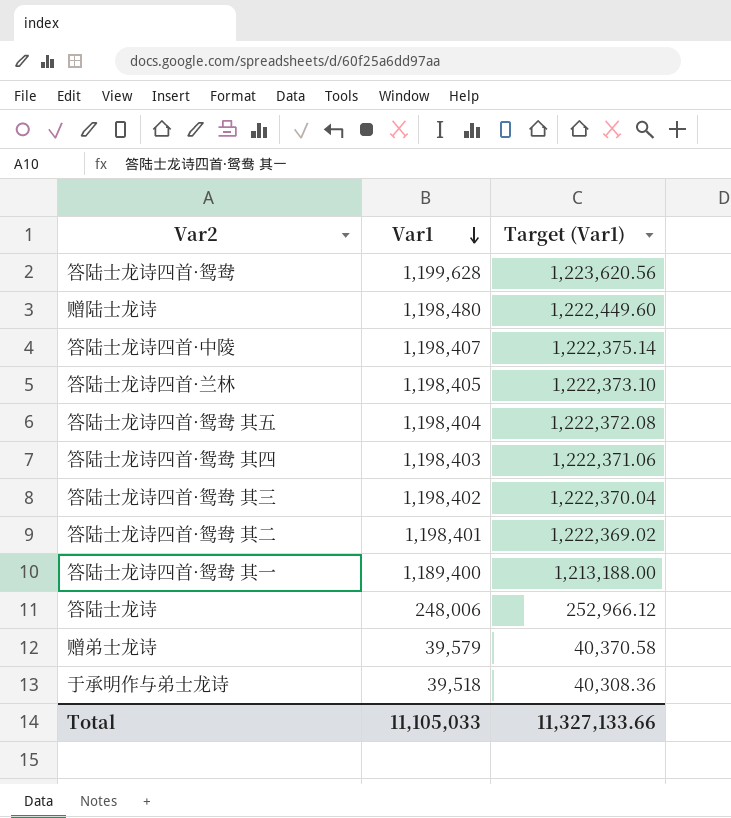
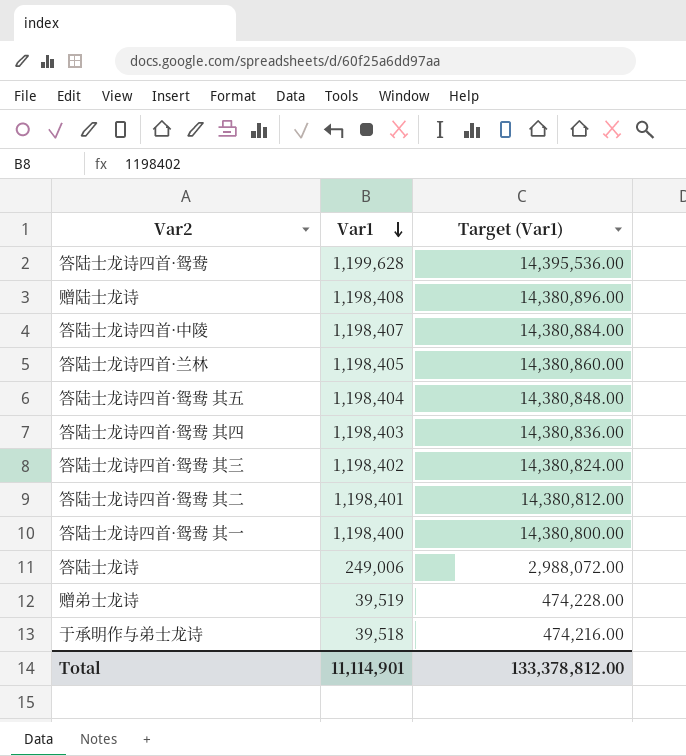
column Target (Var1) | formula: [Var1] * 1.02 -> [Var1] * 12
赠陆士龙诗 | Var1: 1,198,480 -> 1,198,408
答陆士龙诗四首·鸳鸯 其一 | Var1: 1,189,400 -> 1,198,400
答陆士龙诗 | Var1: 248,006 -> 249,006
赠弟士龙诗 | Var1: 39,579 -> 39,519
Total | Var1: 11,105,033 -> 11,114,901
Total | Target (Var1): 11,327,133.66 -> 133,378,812.00

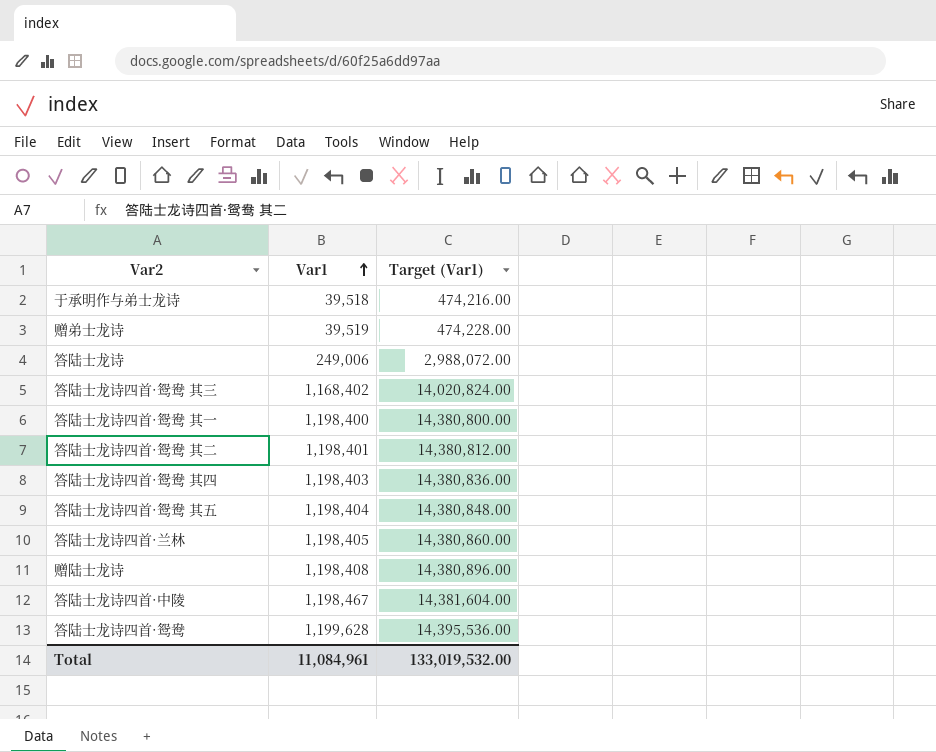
row order: Var1 descending -> Var1 ascending
答陆士龙诗四首·鸳鸯 其三 | Var1: 1,198,402 -> 1,168,402
答陆士龙诗四首·鸳鸯 其三 | Target (Var1): 14,380,824.00 -> 14,020,824.00
答陆士龙诗四首·中陵 | Var1: 1,198,407 -> 1,198,467
答陆士龙诗四首·中陵 | Target (Var1): 14,380,884.00 -> 14,381,604.00
Total | Var1: 11,114,901 -> 11,084,961
Total | Target (Var1): 133,378,812.00 -> 133,019,532.00

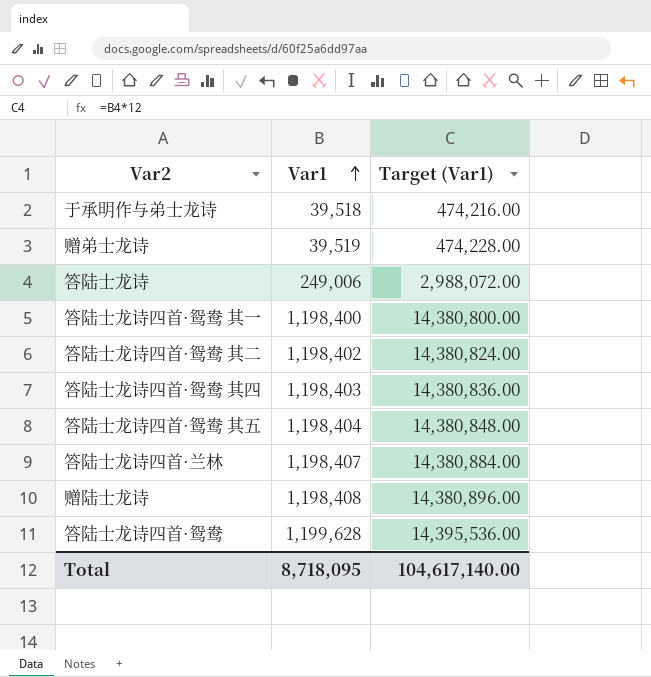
row 答陆士龙诗四首·鸳鸯 其三: 1,168,402 | 14,020,824.00 -> none
row 答陆士龙诗四首·中陵: 1,198,467 | 14,381,604.00 -> none
答陆士龙诗四首·鸳鸯 其二 | Var1: 1,198,401 -> 1,198,402
答陆士龙诗四首·鸳鸯 其二 | Target (Var1): 14,380,812.00 -> 14,380,824.00
答陆士龙诗四首·兰林 | Var1: 1,198,405 -> 1,198,407
答陆士龙诗四首·兰林 | Target (Var1): 14,380,860.00 -> 14,380,884.00
Total | Var1: 11,084,961 -> 8,718,095
Total | Target (Var1): 133,019,532.00 -> 104,617,140.00

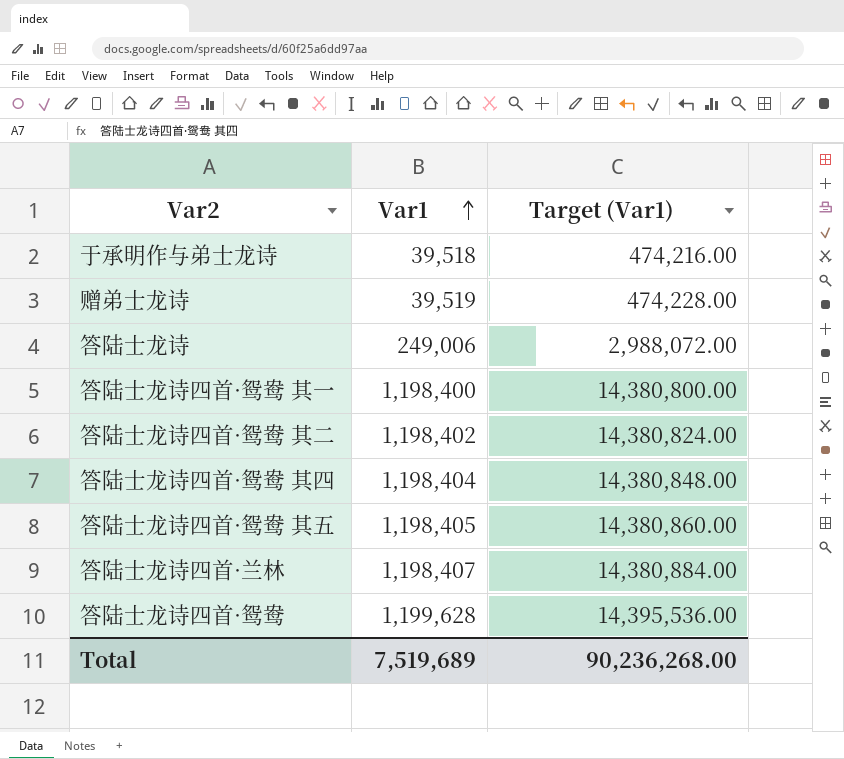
row 赠陆士龙诗: 1,198,408 | 14,380,896.00 -> none
答陆士龙诗四首·鸳鸯 其四 | Var1: 1,198,403 -> 1,198,404
答陆士龙诗四首·鸳鸯 其四 | Target (Var1): 14,380,836.00 -> 14,380,848.00
答陆士龙诗四首·鸳鸯 其五 | Var1: 1,198,404 -> 1,198,405
答陆士龙诗四首·鸳鸯 其五 | Target (Var1): 14,380,848.00 -> 14,380,860.00
Total | Var1: 8,718,095 -> 7,519,689
Total | Target (Var1): 104,617,140.00 -> 90,236,268.00

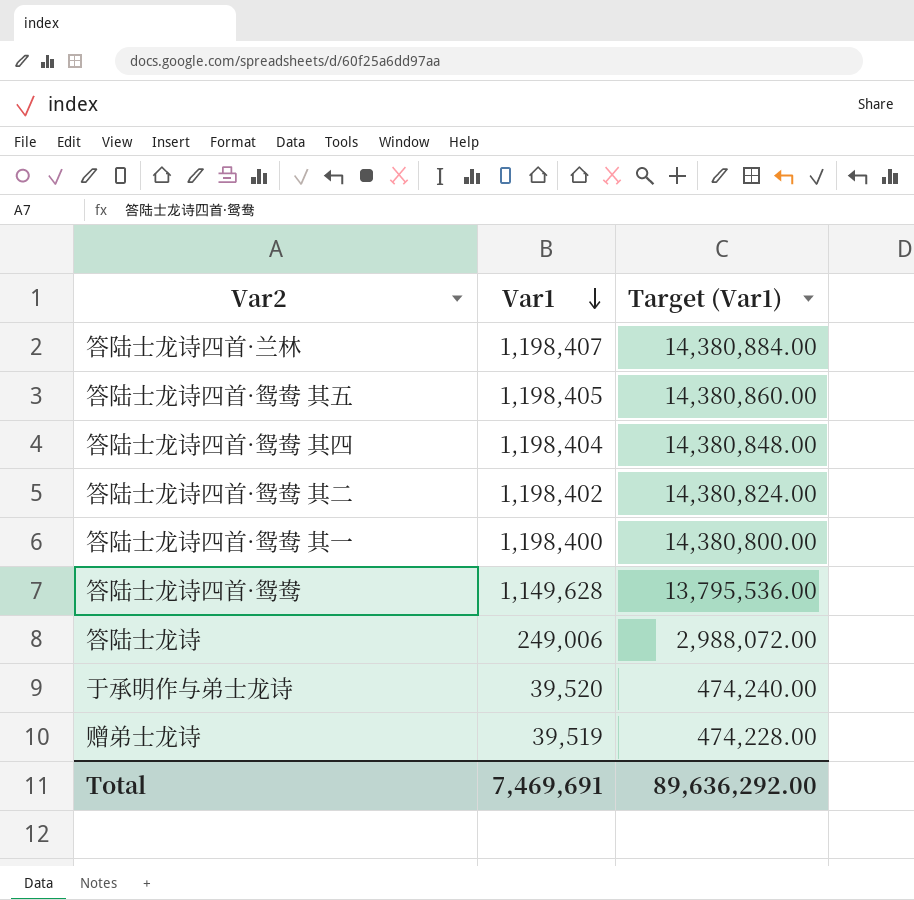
row order: Var1 ascending -> Var1 descending
答陆士龙诗四首·鸳鸯 | Var1: 1,199,628 -> 1,149,628
答陆士龙诗四首·鸳鸯 | Target (Var1): 14,395,536.00 -> 13,795,536.00
于承明作与弟士龙诗 | Var1: 39,518 -> 39,520
于承明作与弟士龙诗 | Target (Var1): 474,216.00 -> 474,240.00
Total | Var1: 7,519,689 -> 7,469,691
Total | Target (Var1): 90,236,268.00 -> 89,636,292.00

